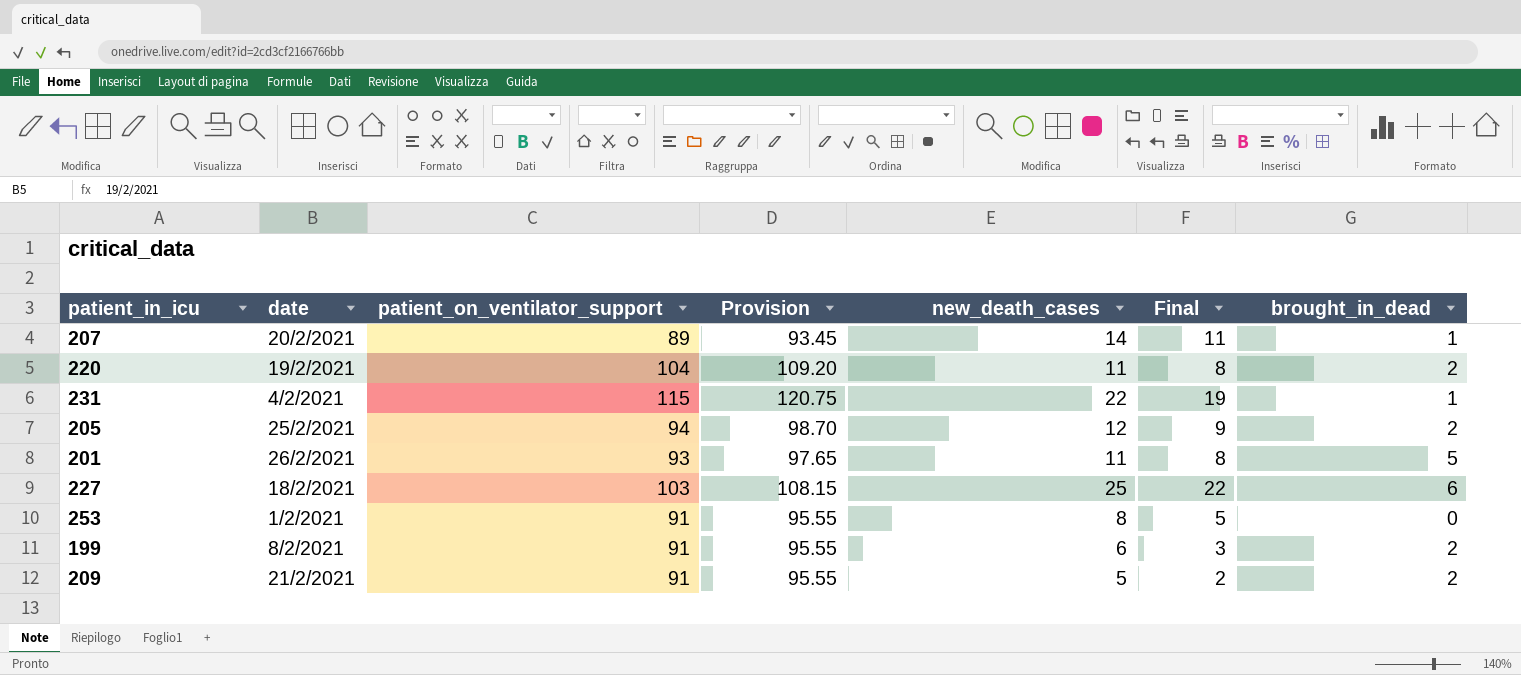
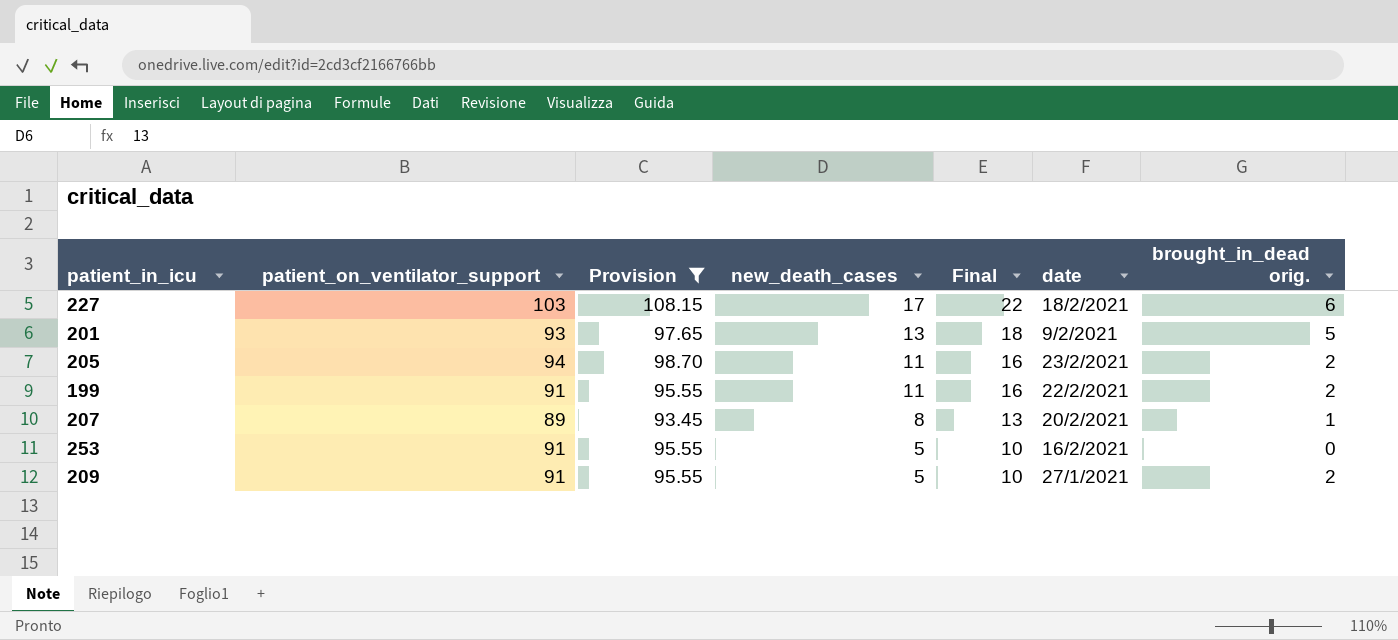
filter: none -> Provision <= 108.15
row order: none -> new_death_cases descending
column Final | formula: [new_death_cases] - 3 -> [new_death_cases] + 5
column date | position: 2 -> 6
column name: brought_in_dead -> brought_in_dead orig.
227 | new_death_cases: 25 -> 17
201 | new_death_cases: 11 -> 13
201 | date: 26/2/2021 -> 9/2/2021
205 | new_death_cases: 12 -> 11
205 | date: 25/2/2021 -> 23/2/2021
199 | new_death_cases: 6 -> 11
199 | date: 8/2/2021 -> 22/2/2021
207 | new_death_cases: 14 -> 8
253 | new_death_cases: 8 -> 5
253 | date: 1/2/2021 -> 16/2/2021
209 | date: 21/2/2021 -> 27/1/2021

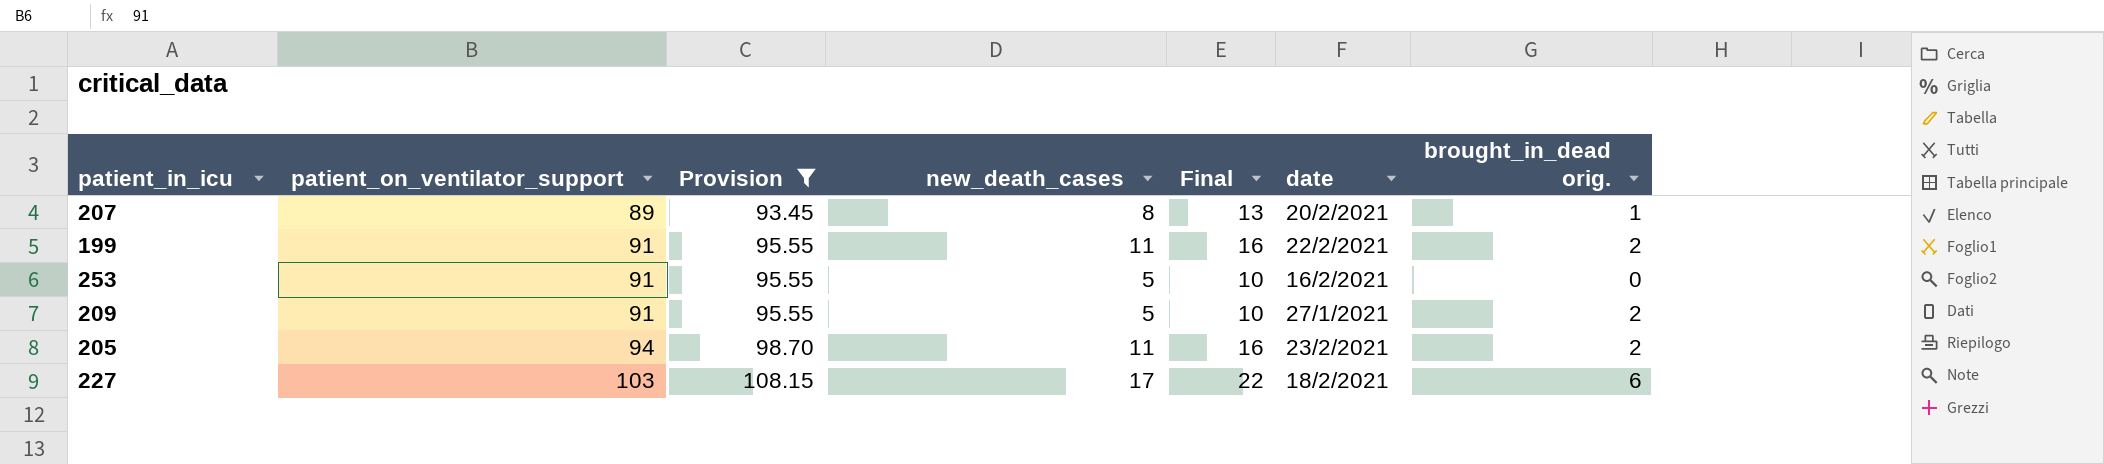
row order: new_death_cases descending -> patient_on_ventilator_support ascending
row 201: 93 | 97.65 | 13 | 18 | 9/2/2021 | 5 -> none

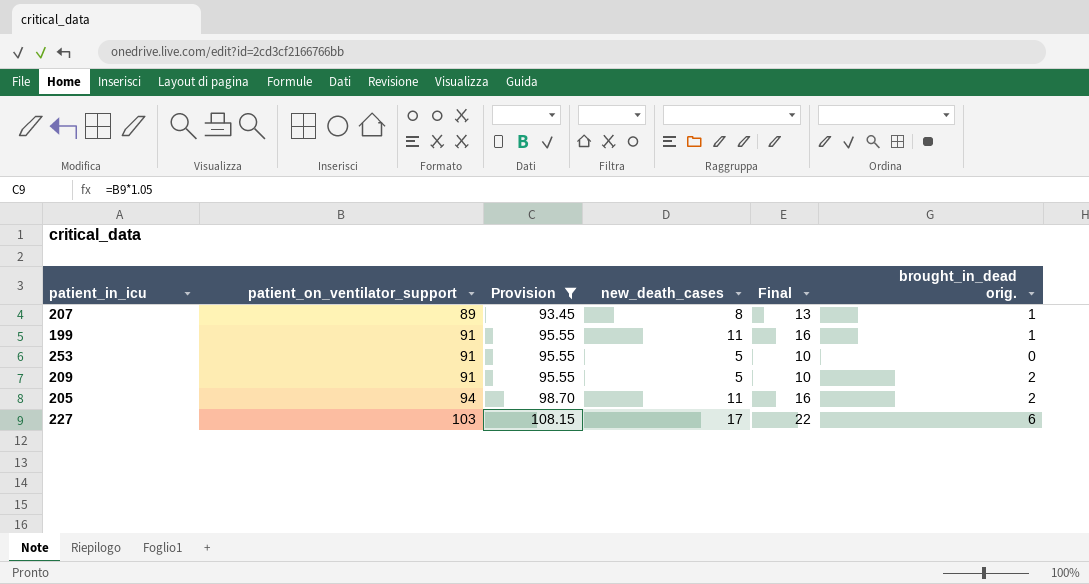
column date | position: 6 -> none
199 | brought_in_dead orig.: 2 -> 1

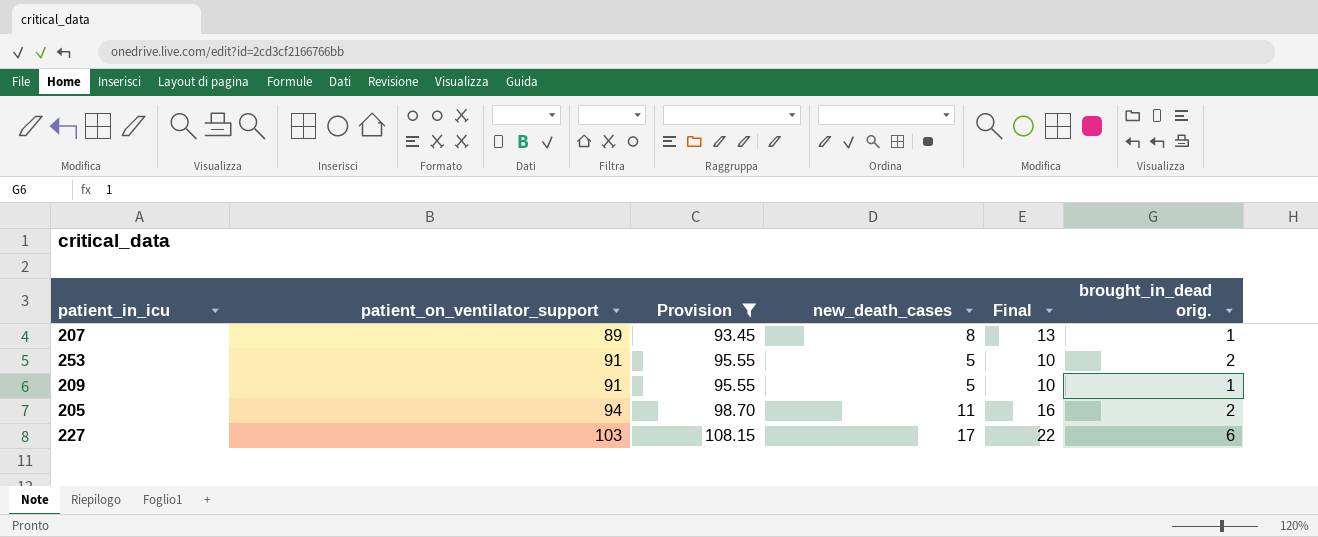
row 199: 91 | 95.55 | 11 | 16 | 1 -> none
253 | brought_in_dead orig.: 0 -> 2
209 | brought_in_dead orig.: 2 -> 1

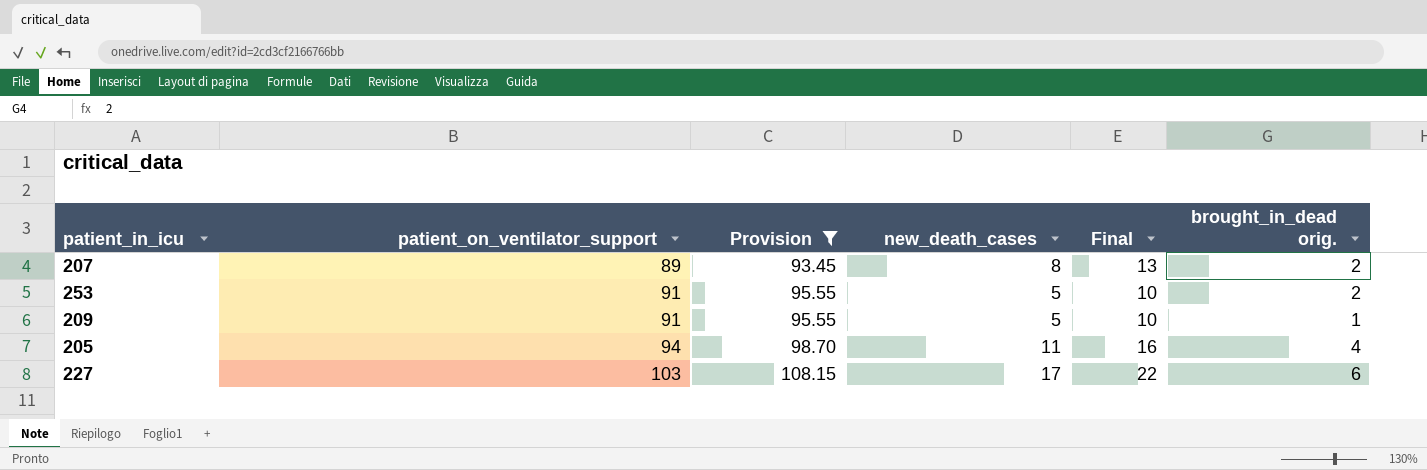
207 | brought_in_dead orig.: 1 -> 2
205 | brought_in_dead orig.: 2 -> 4

